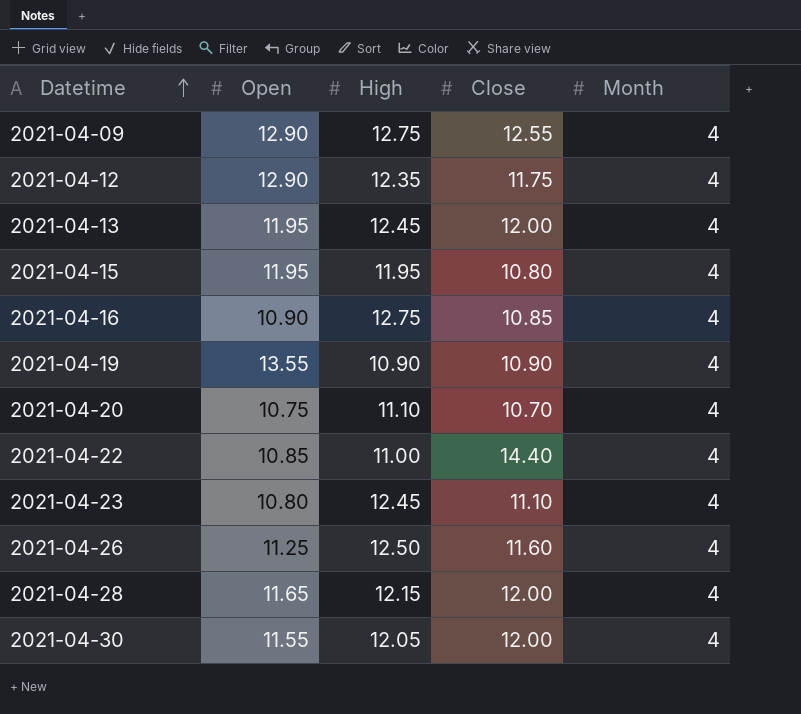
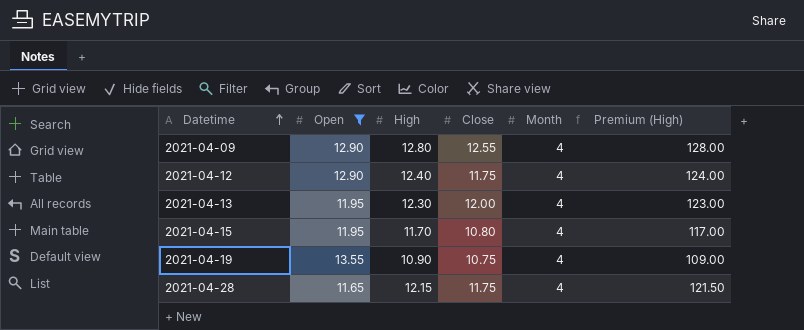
filter: none -> Open >= 11.65
column Premium (High) | formula: none -> [High] * 10
2021-04-09 | High: 12.75 -> 12.80
2021-04-12 | High: 12.35 -> 12.40
2021-04-13 | High: 12.45 -> 12.30
2021-04-15 | High: 11.95 -> 11.70
2021-04-19 | Close: 10.90 -> 10.75
2021-04-28 | Close: 12.00 -> 11.75

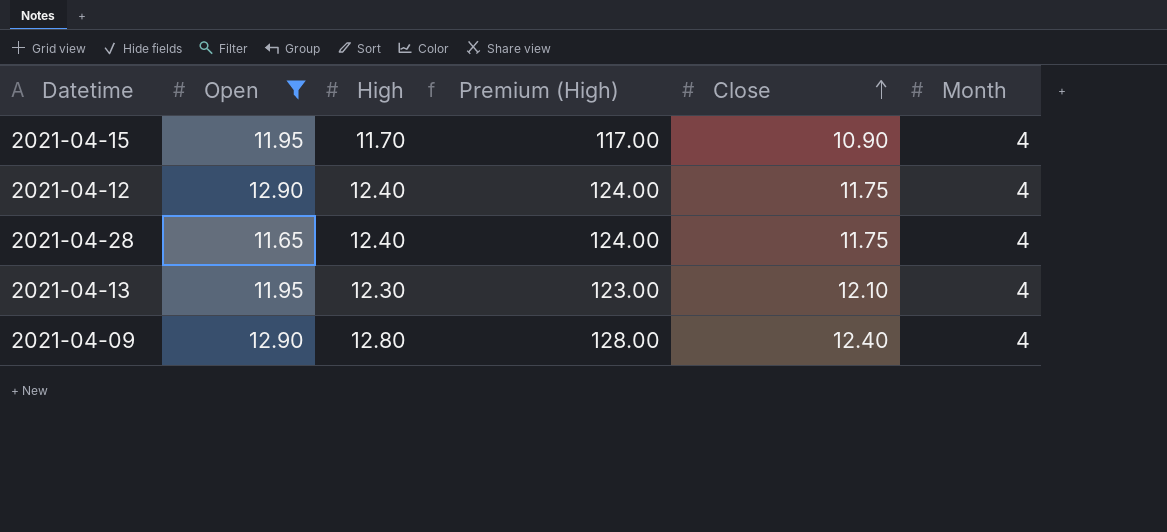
row order: Datetime ascending -> Close ascending
column Premium (High) | position: 6 -> 4
row 2021-04-19: 13.55 | 10.90 | 10.75 | 4 | 109.00 -> none
2021-04-15 | Close: 10.80 -> 10.90
2021-04-28 | High: 12.15 -> 12.40
2021-04-28 | Premium (High): 121.50 -> 124.00
2021-04-13 | Close: 12.00 -> 12.10
2021-04-09 | Close: 12.55 -> 12.40

